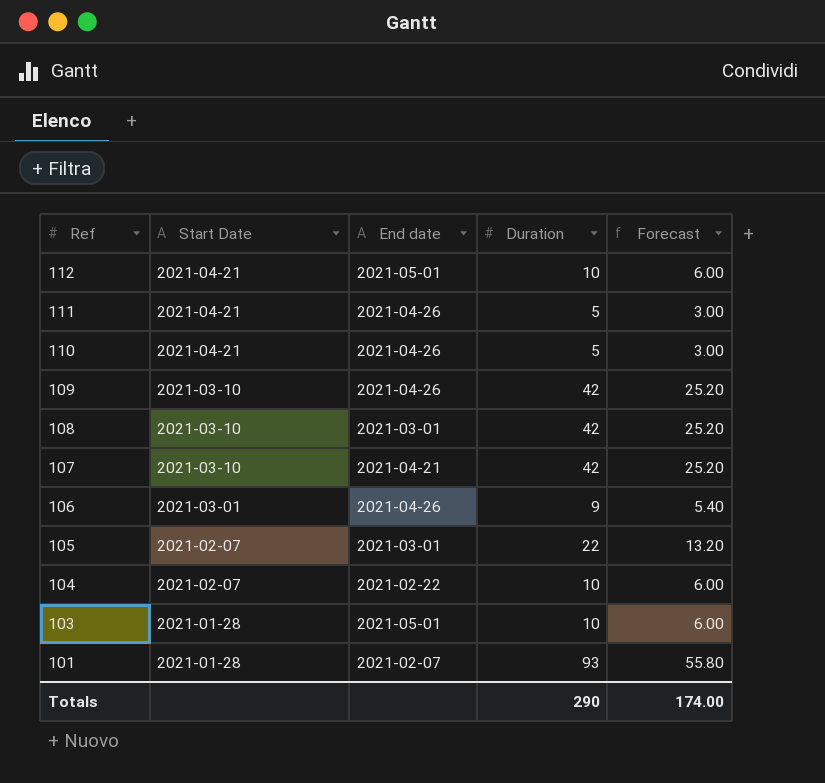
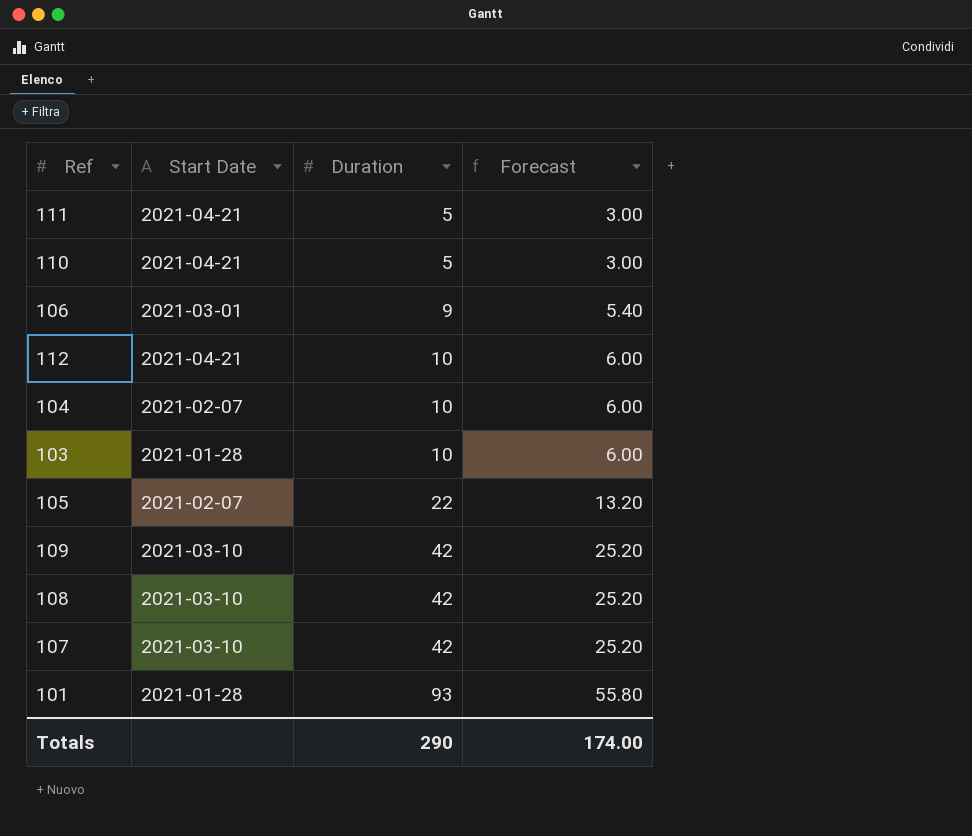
row order: Ref descending -> Duration ascending
column End date | position: 3 -> none

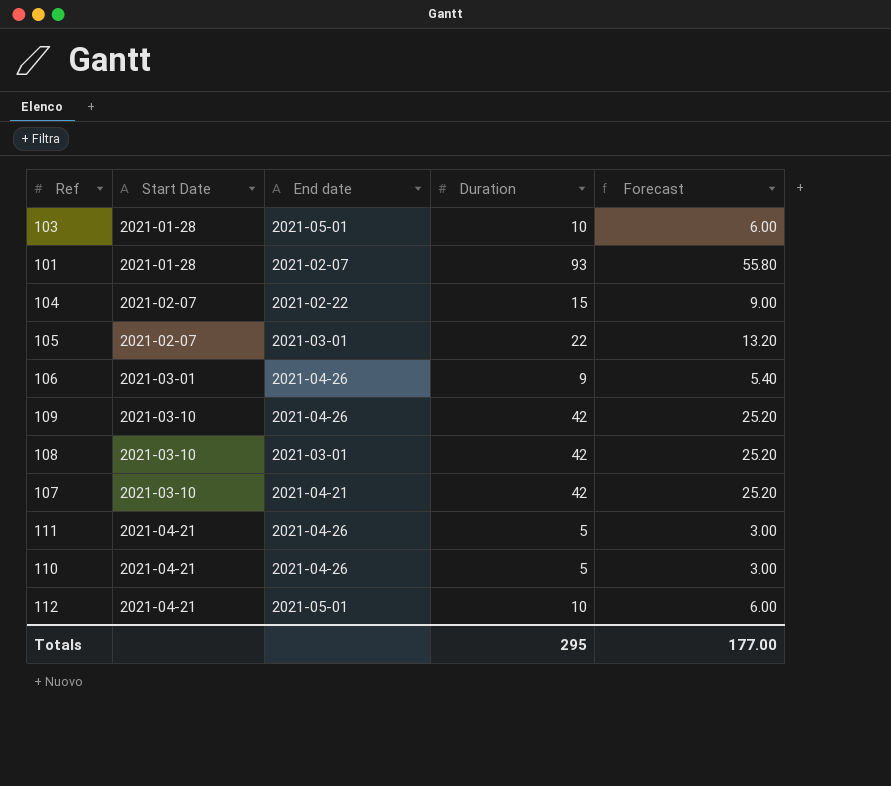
row order: Duration ascending -> Start Date ascending
column End date | position: none -> 3
104 | Duration: 10 -> 15
104 | Forecast: 6.00 -> 9.00
Totals | Duration: 290 -> 295
Totals | Forecast: 174.00 -> 177.00

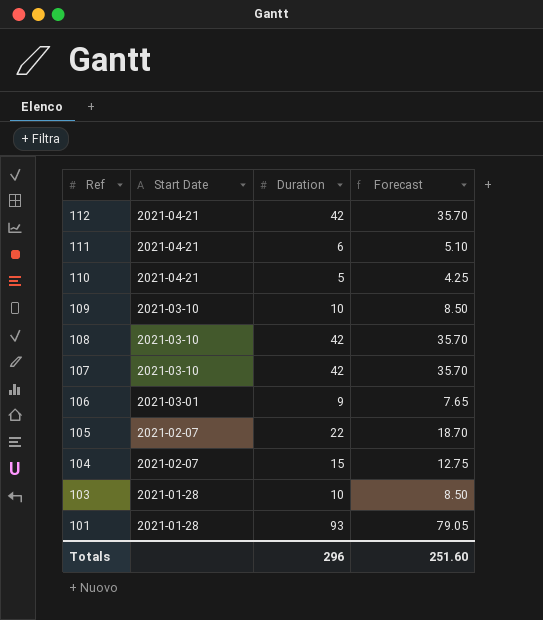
row order: Start Date ascending -> Ref descending
column End date | position: 3 -> none
column Forecast | formula: [Duration] * 0.6 -> [Duration] * 0.85
112 | Duration: 10 -> 42
111 | Duration: 5 -> 6
109 | Duration: 42 -> 10
Totals | Duration: 295 -> 296
Totals | Forecast: 177.00 -> 251.60

